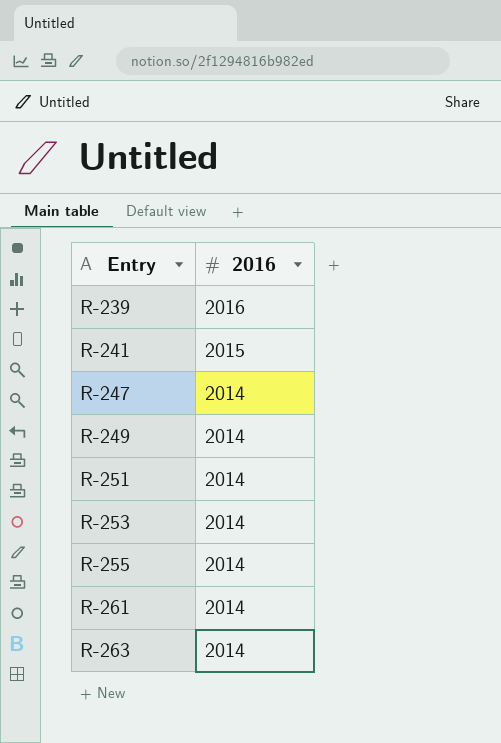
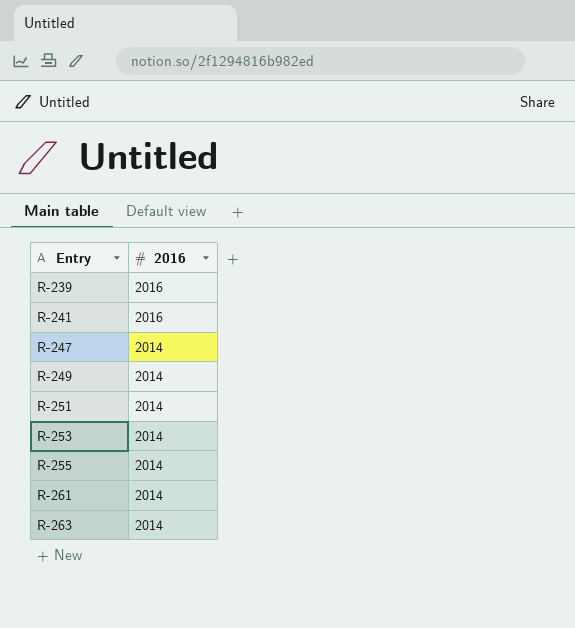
R-241 | 2016: 2015 -> 2016

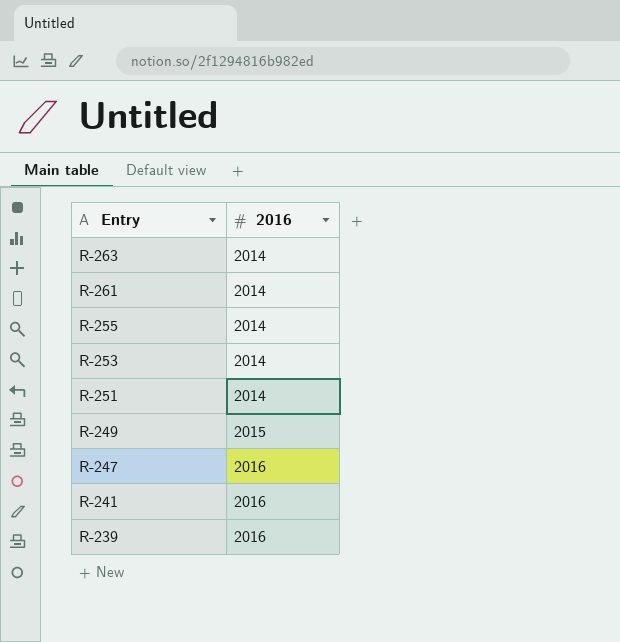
row order: Entry ascending -> Entry descending
R-249 | 2016: 2014 -> 2015
R-247 | 2016: 2014 -> 2016

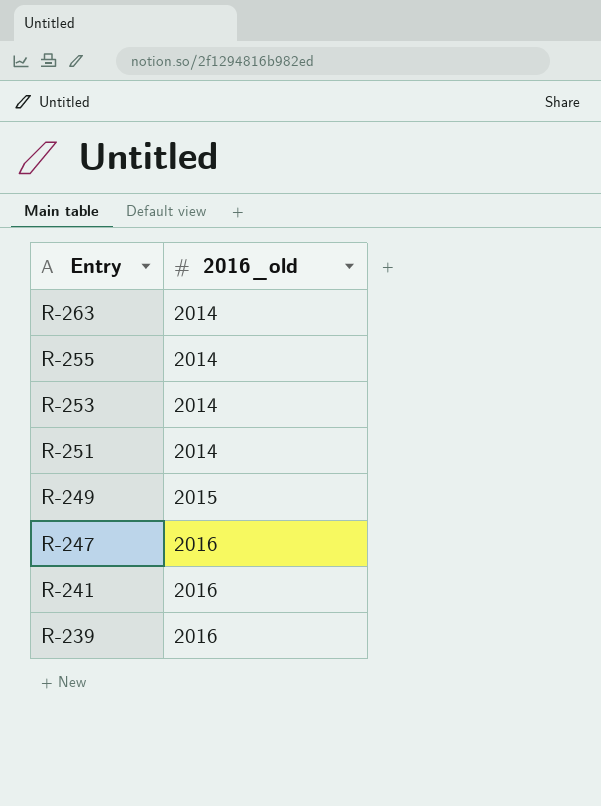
column name: 2016 -> 2016_old
row R-261: 2014 -> none

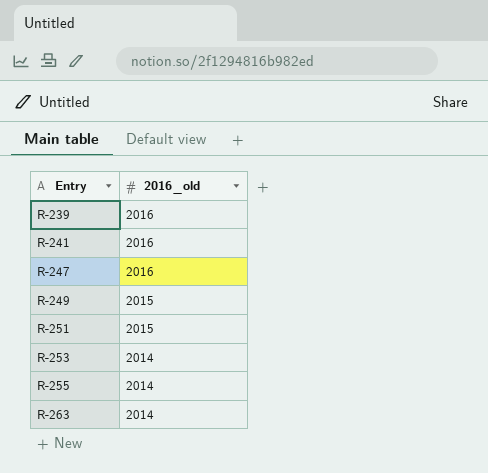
row order: Entry descending -> Entry ascending
R-251 | 2016_old: 2014 -> 2015

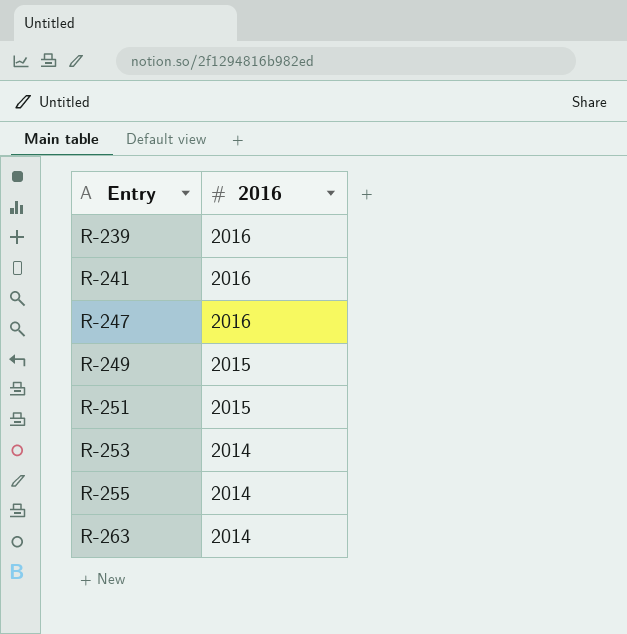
column name: 2016_old -> 2016

